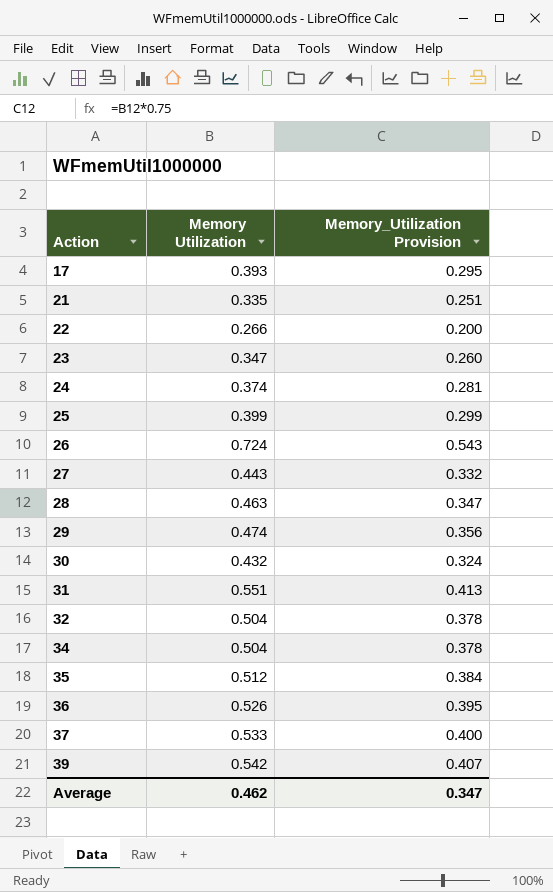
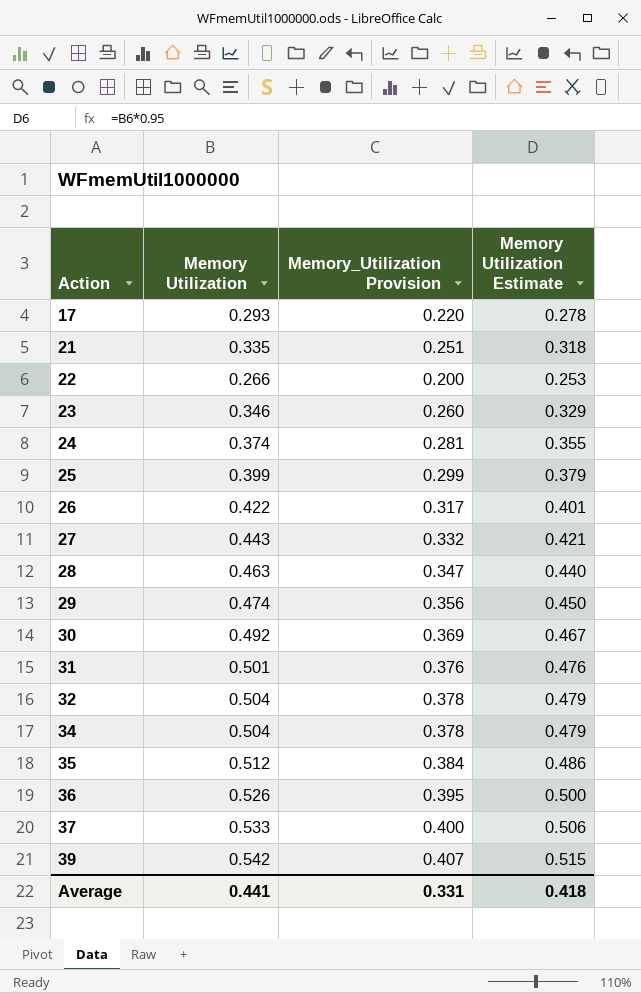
column Memory Utilization Estimate | formula: none -> [Memory Utilization] * 0.95
17 | Memory Utilization: 0.393 -> 0.293
17 | Memory_Utilization Provision: 0.295 -> 0.220
23 | Memory Utilization: 0.347 -> 0.346
26 | Memory Utilization: 0.724 -> 0.422
26 | Memory_Utilization Provision: 0.543 -> 0.317
30 | Memory Utilization: 0.432 -> 0.492
30 | Memory_Utilization Provision: 0.324 -> 0.369
31 | Memory Utilization: 0.551 -> 0.501
31 | Memory_Utilization Provision: 0.413 -> 0.376
Average | Memory Utilization: 0.462 -> 0.441
Average | Memory_Utilization Provision: 0.347 -> 0.331

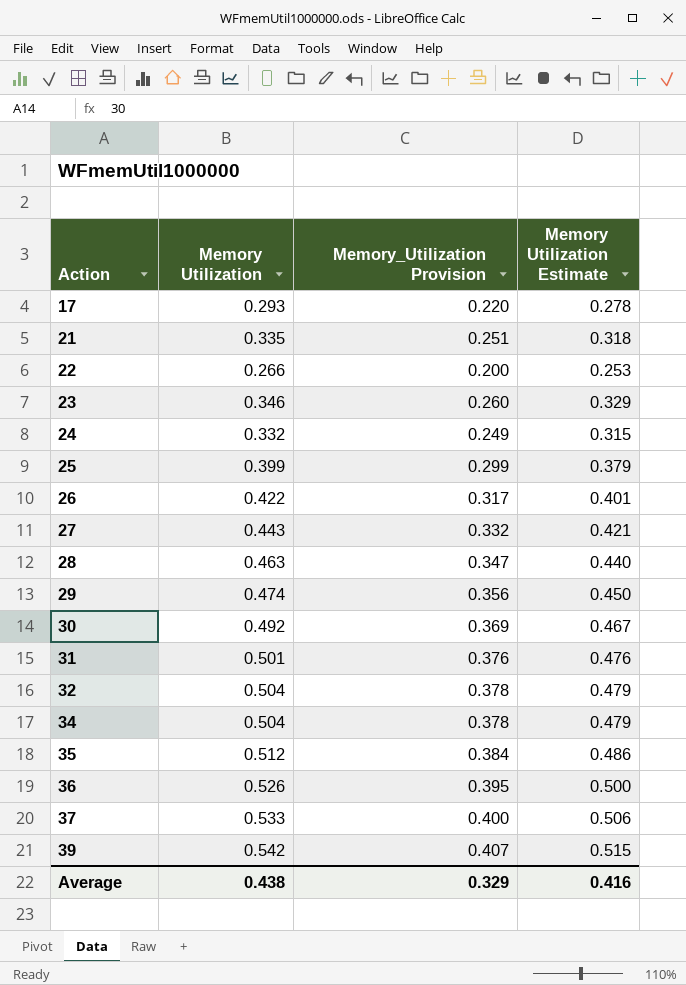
24 | Memory Utilization: 0.374 -> 0.332
24 | Memory_Utilization Provision: 0.281 -> 0.249
24 | Memory Utilization Estimate: 0.355 -> 0.315
Average | Memory Utilization: 0.441 -> 0.438
Average | Memory_Utilization Provision: 0.331 -> 0.329
Average | Memory Utilization Estimate: 0.418 -> 0.416

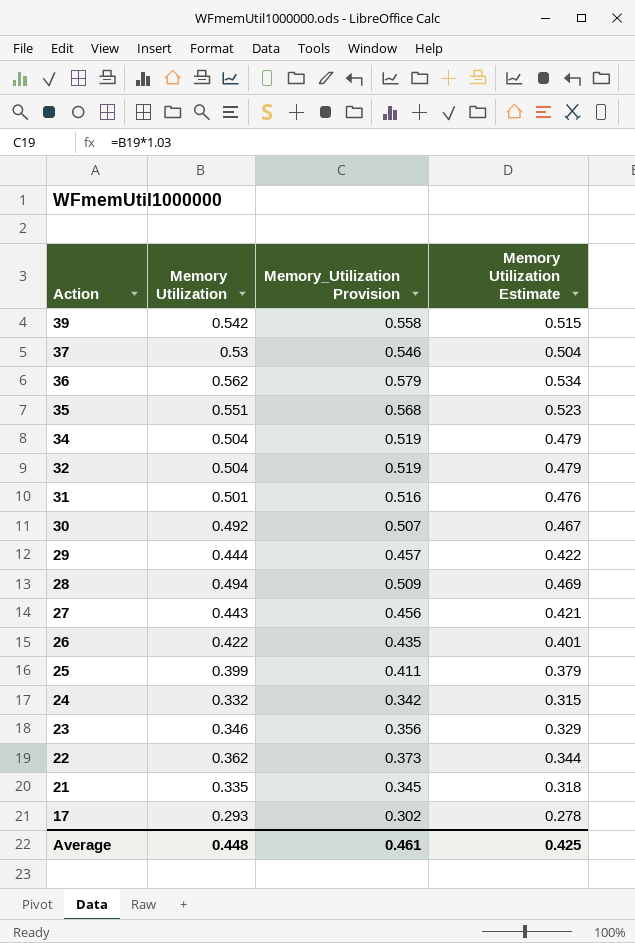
row order: Action ascending -> Action descending
column Memory_Utilization Provision | formula: [Memory Utilization] * 0.75 -> [Memory Utilization] * 1.03
37 | Memory Utilization: 0.533 -> 0.53
37 | Memory Utilization Estimate: 0.506 -> 0.504
36 | Memory Utilization: 0.526 -> 0.562
36 | Memory Utilization Estimate: 0.500 -> 0.534
35 | Memory Utilization: 0.512 -> 0.551
35 | Memory Utilization Estimate: 0.486 -> 0.523
29 | Memory Utilization: 0.474 -> 0.444
29 | Memory Utilization Estimate: 0.450 -> 0.422
28 | Memory Utilization: 0.463 -> 0.494
28 | Memory Utilization Estimate: 0.440 -> 0.469
22 | Memory Utilization: 0.266 -> 0.362
22 | Memory Utilization Estimate: 0.253 -> 0.344
Average | Memory Utilization: 0.438 -> 0.448
Average | Memory_Utilization Provision: 0.329 -> 0.461
Average | Memory Utilization Estimate: 0.416 -> 0.425

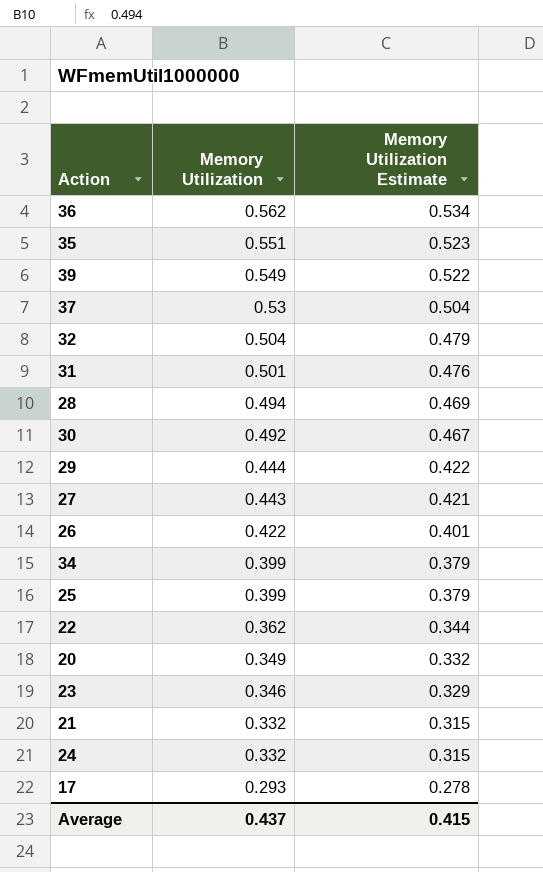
row order: Action descending -> Memory Utilization descending
column Memory_Utilization Provision | formula: [Memory Utilization] * 1.03 -> none
39 | Memory Utilization: 0.542 -> 0.549
39 | Memory Utilization Estimate: 0.515 -> 0.522
34 | Memory Utilization: 0.504 -> 0.399
34 | Memory Utilization Estimate: 0.479 -> 0.379
row 20: none -> 0.349 | 0.332
21 | Memory Utilization: 0.335 -> 0.332
21 | Memory Utilization Estimate: 0.318 -> 0.315
Average | Memory Utilization: 0.448 -> 0.437
Average | Memory Utilization Estimate: 0.425 -> 0.415

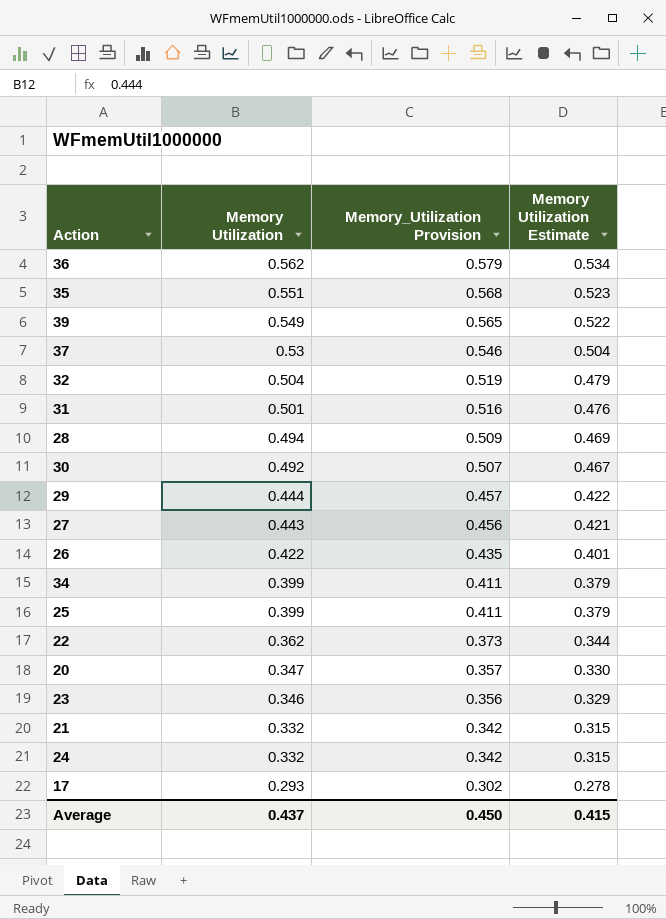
column Memory_Utilization Provision | formula: none -> [Memory Utilization] * 1.03
20 | Memory Utilization: 0.349 -> 0.347
20 | Memory Utilization Estimate: 0.332 -> 0.330

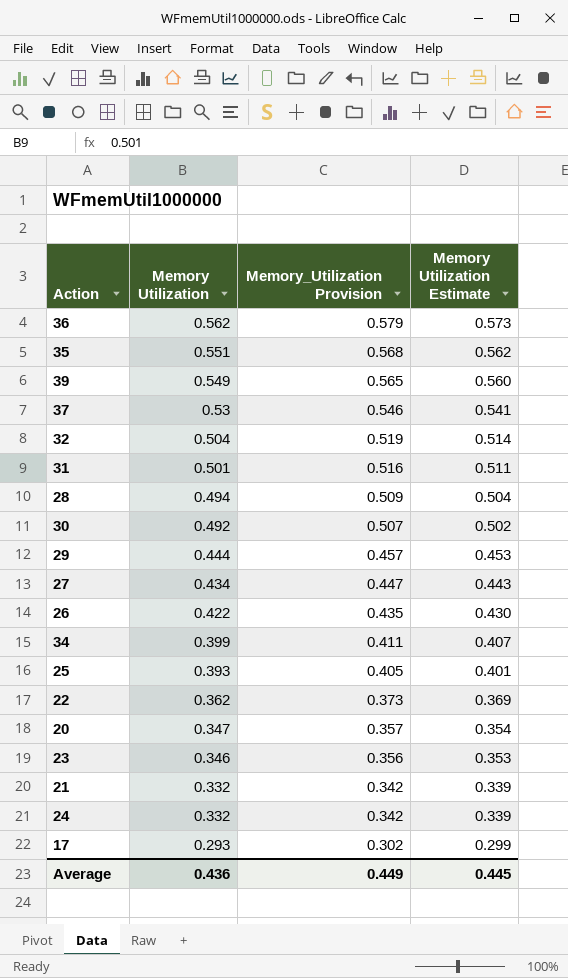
column Memory Utilization Estimate | formula: [Memory Utilization] * 0.95 -> [Memory Utilization] * 1.02
27 | Memory Utilization: 0.443 -> 0.434
27 | Memory_Utilization Provision: 0.456 -> 0.447
25 | Memory Utilization: 0.399 -> 0.393
25 | Memory_Utilization Provision: 0.411 -> 0.405
Average | Memory Utilization: 0.437 -> 0.436
Average | Memory_Utilization Provision: 0.450 -> 0.449
Average | Memory Utilization Estimate: 0.415 -> 0.445

